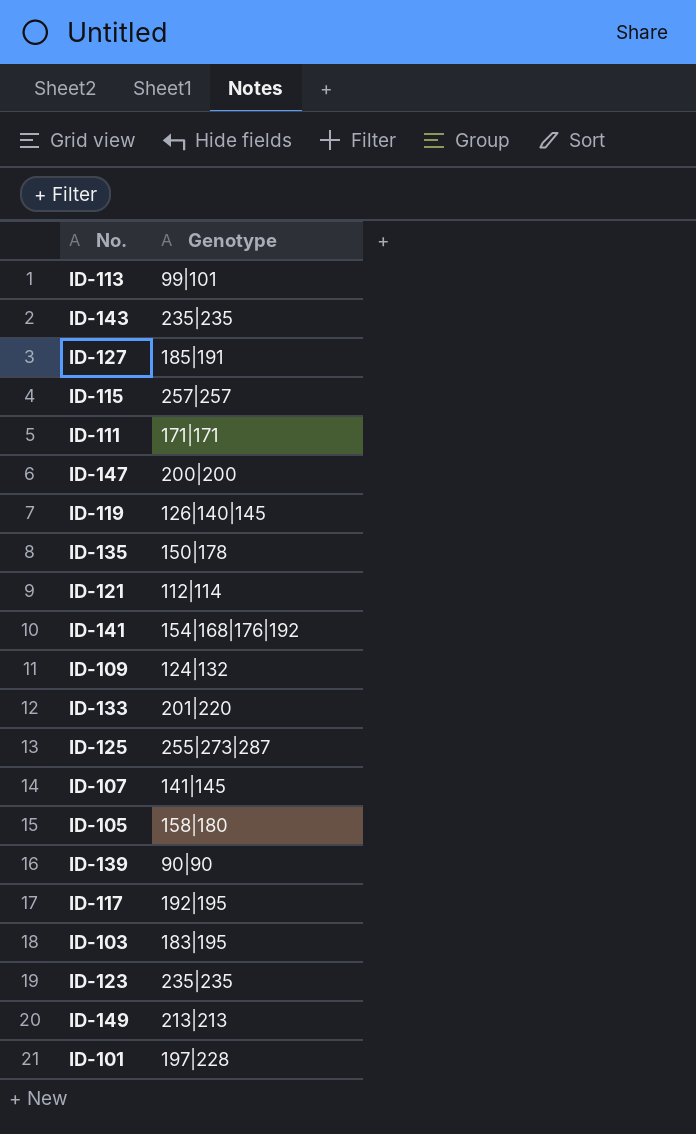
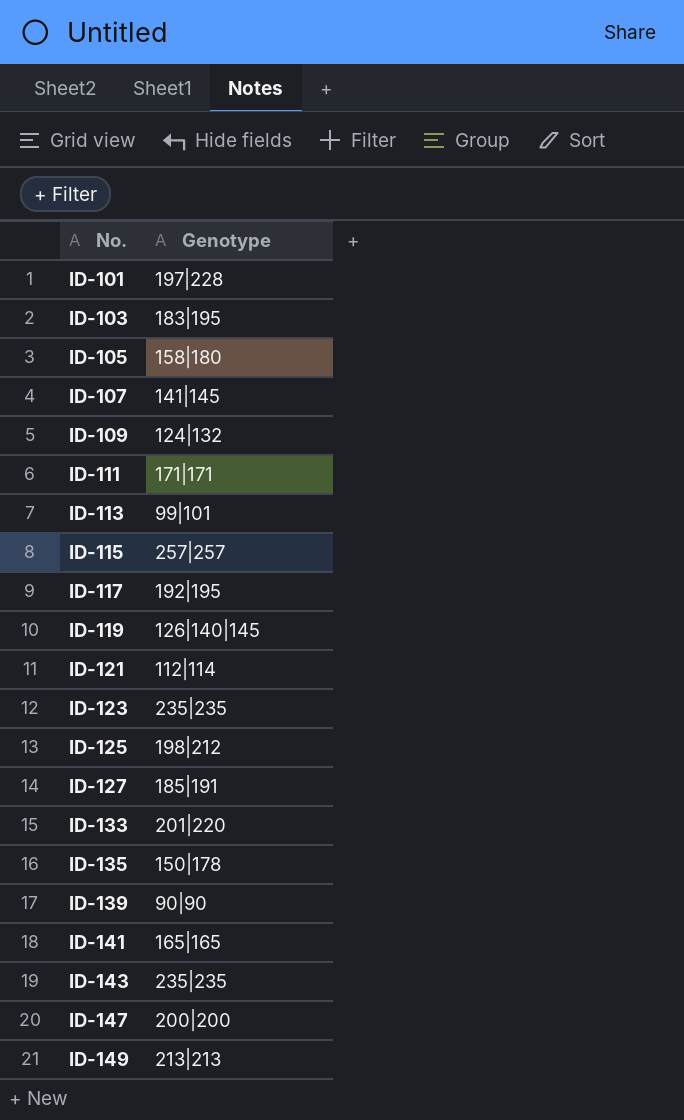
row order: none -> No. ascending
ID-125 | Genotype: 255|273|287 -> 198|212
ID-141 | Genotype: 154|168|176|192 -> 165|165

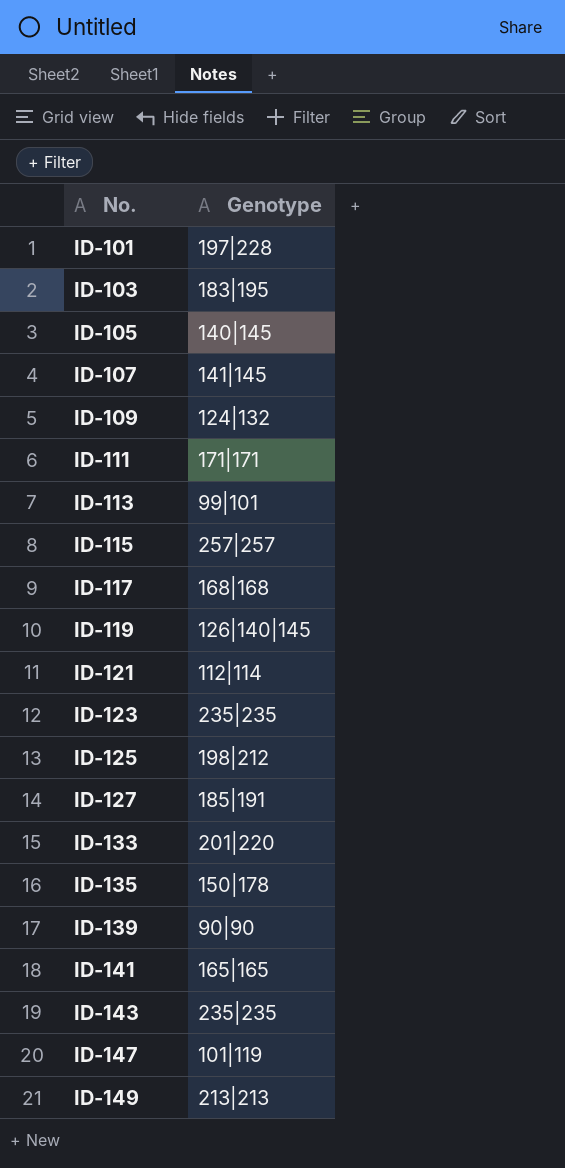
ID-105 | Genotype: 158|180 -> 140|145
ID-117 | Genotype: 192|195 -> 168|168
ID-147 | Genotype: 200|200 -> 101|119

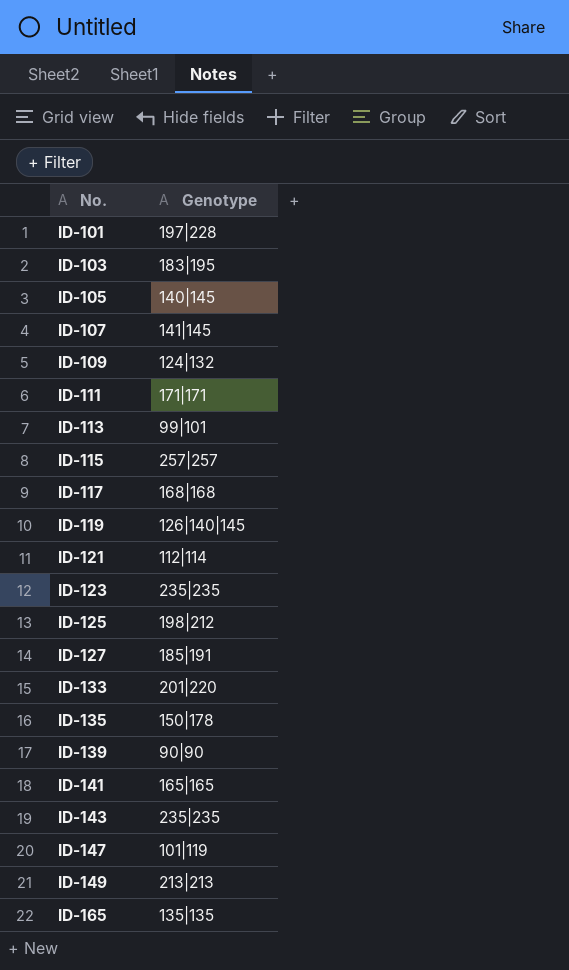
row ID-165: none -> 135|135

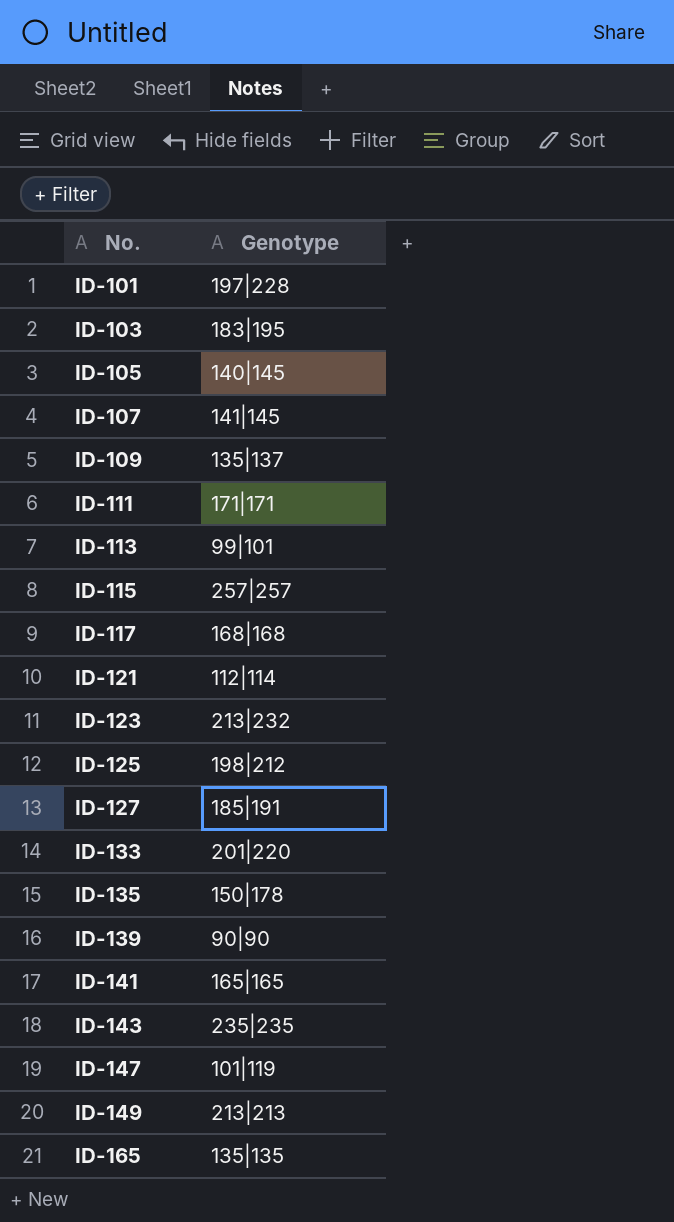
row ID-119: 126|140|145 -> none
ID-109 | Genotype: 124|132 -> 135|137
ID-123 | Genotype: 235|235 -> 213|232

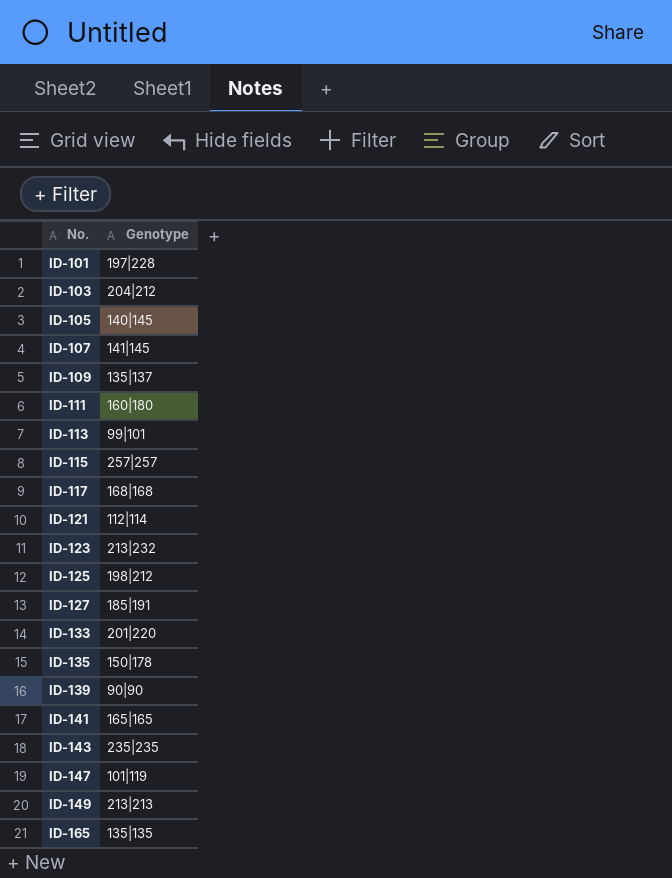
ID-103 | Genotype: 183|195 -> 204|212
ID-111 | Genotype: 171|171 -> 160|180

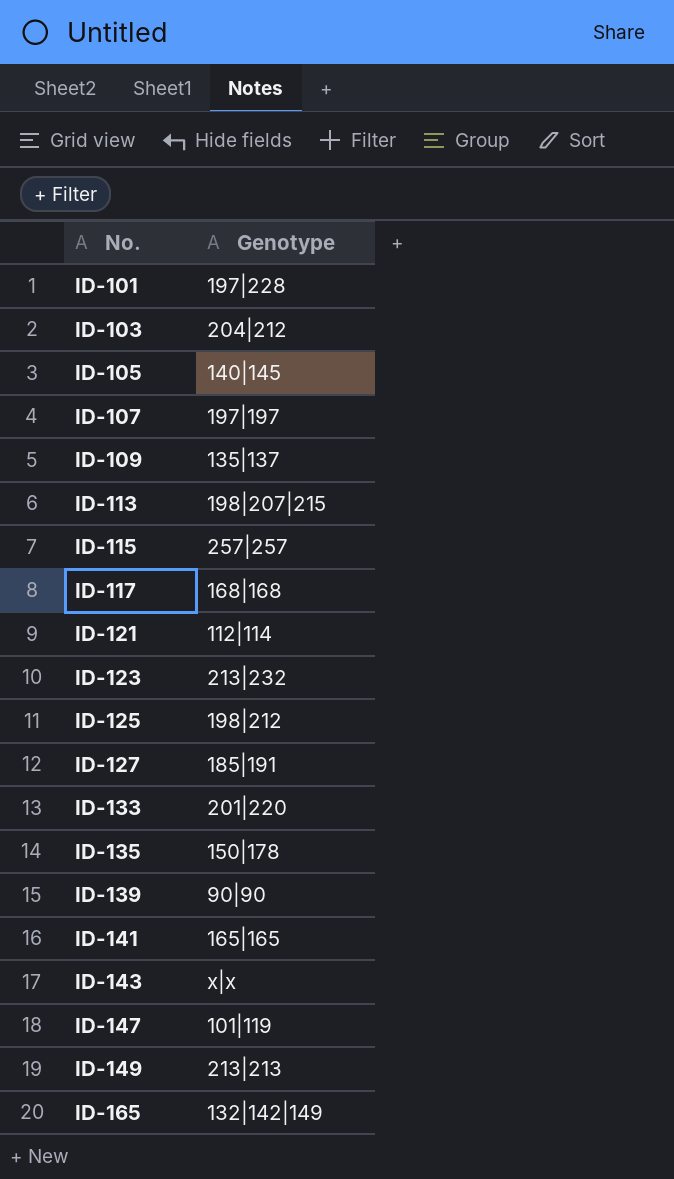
row ID-111: 160|180 -> none
ID-107 | Genotype: 141|145 -> 197|197
ID-113 | Genotype: 99|101 -> 198|207|215
ID-143 | Genotype: 235|235 -> x|x
ID-165 | Genotype: 135|135 -> 132|142|149

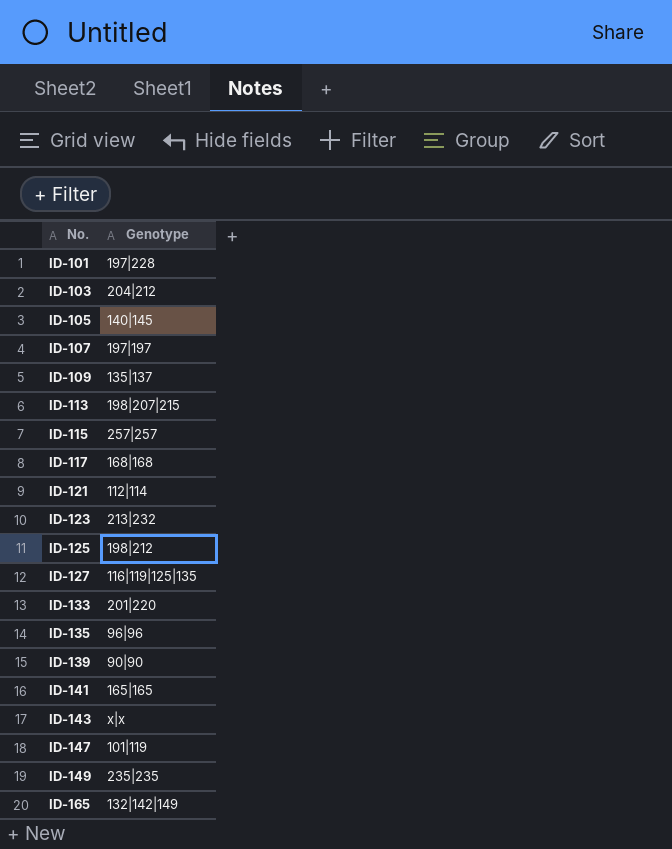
ID-127 | Genotype: 185|191 -> 116|119|125|135
ID-135 | Genotype: 150|178 -> 96|96
ID-149 | Genotype: 213|213 -> 235|235

